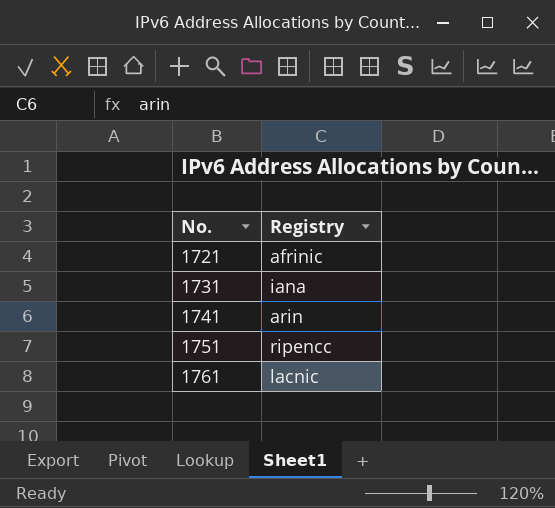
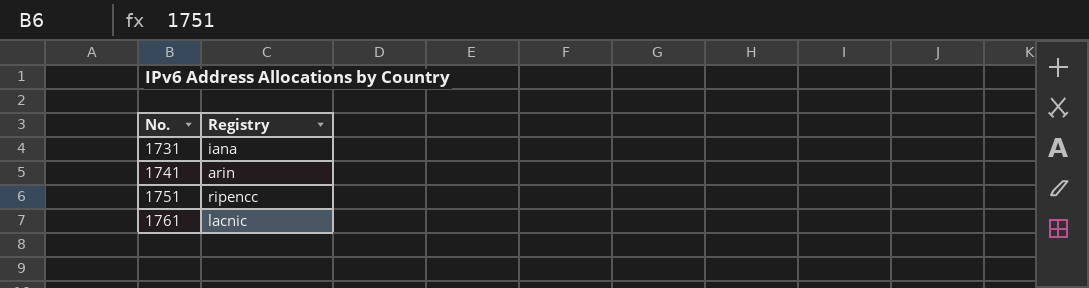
row 1721: afrinic -> none

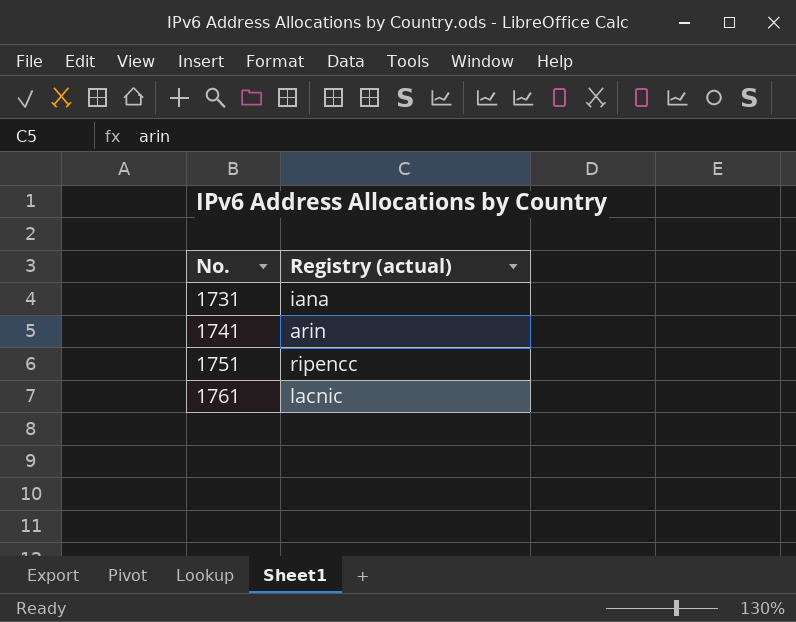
column name: Registry -> Registry (actual)

